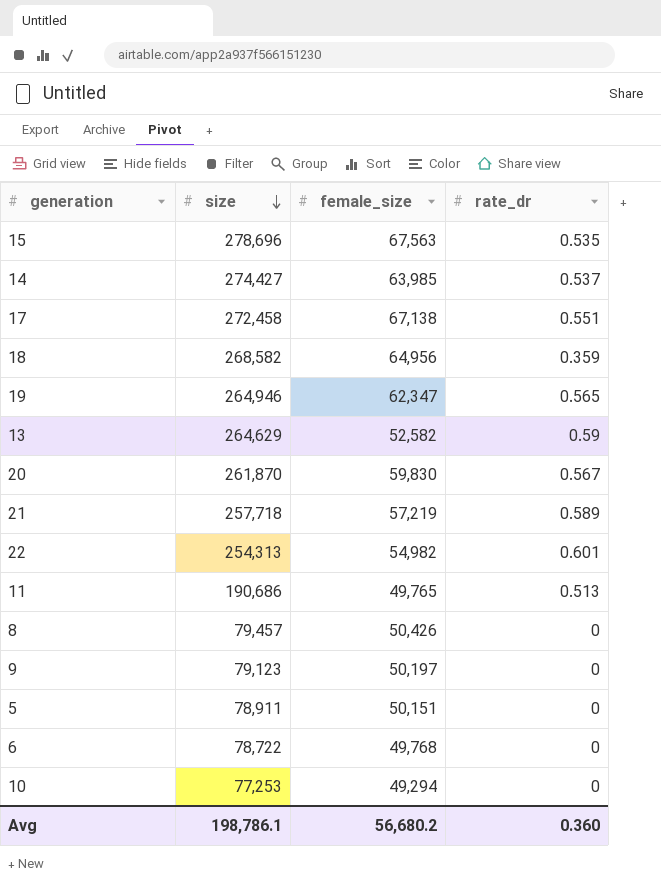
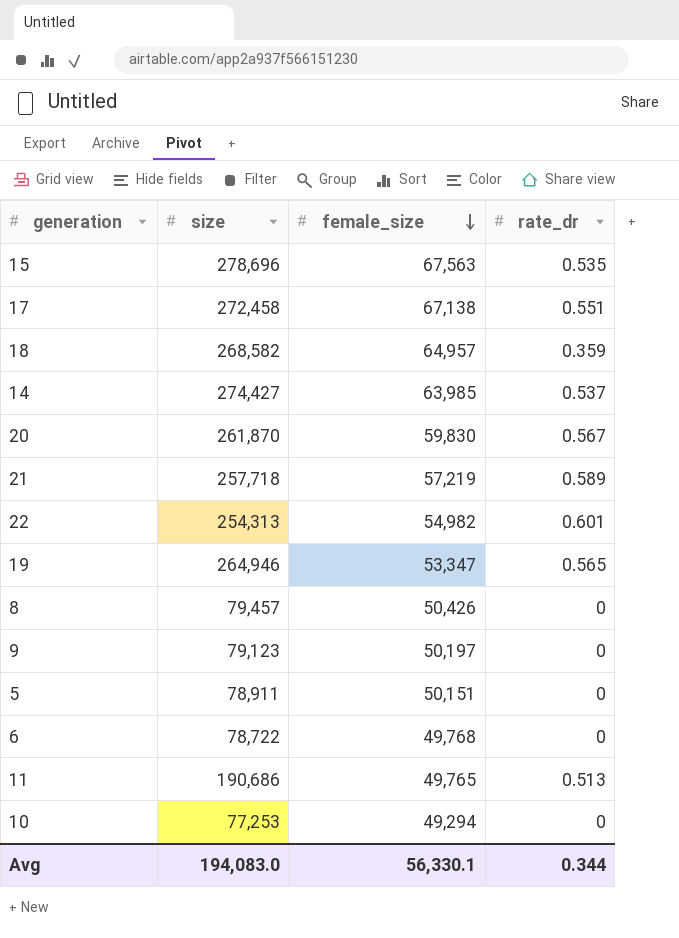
row order: size descending -> female_size descending
row 13: 264,629 | 52,582 | 0.59 -> none
18 | female_size: 64,956 -> 64,957
19 | female_size: 62,347 -> 53,347
Avg | size: 198,786.1 -> 194,083.0
Avg | female_size: 56,680.2 -> 56,330.1
Avg | rate_dr: 0.360 -> 0.344

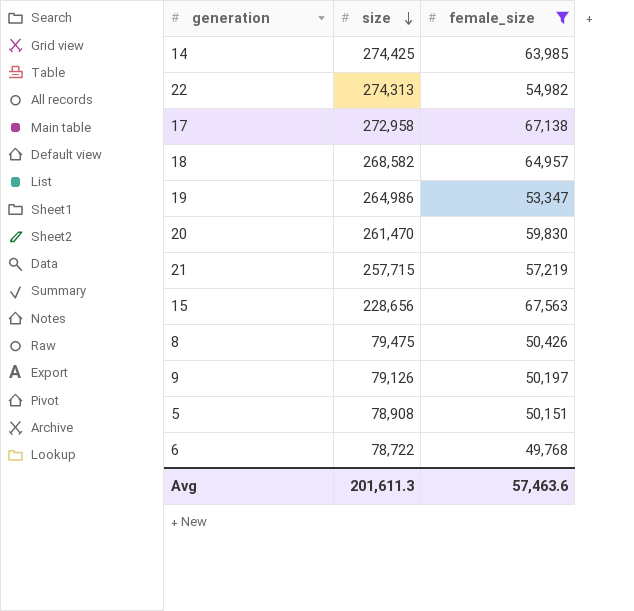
filter: none -> female_size >= 49,768
row order: female_size descending -> size descending
column rate_dr | position: 4 -> none
14 | size: 274,427 -> 274,425
22 | size: 254,313 -> 274,313
17 | size: 272,458 -> 272,958
19 | size: 264,946 -> 264,986
20 | size: 261,870 -> 261,470
21 | size: 257,718 -> 257,715
15 | size: 278,696 -> 228,656
8 | size: 79,457 -> 79,475
9 | size: 79,123 -> 79,126
5 | size: 78,911 -> 78,908
Avg | size: 194,083.0 -> 201,611.3
Avg | female_size: 56,330.1 -> 57,463.6

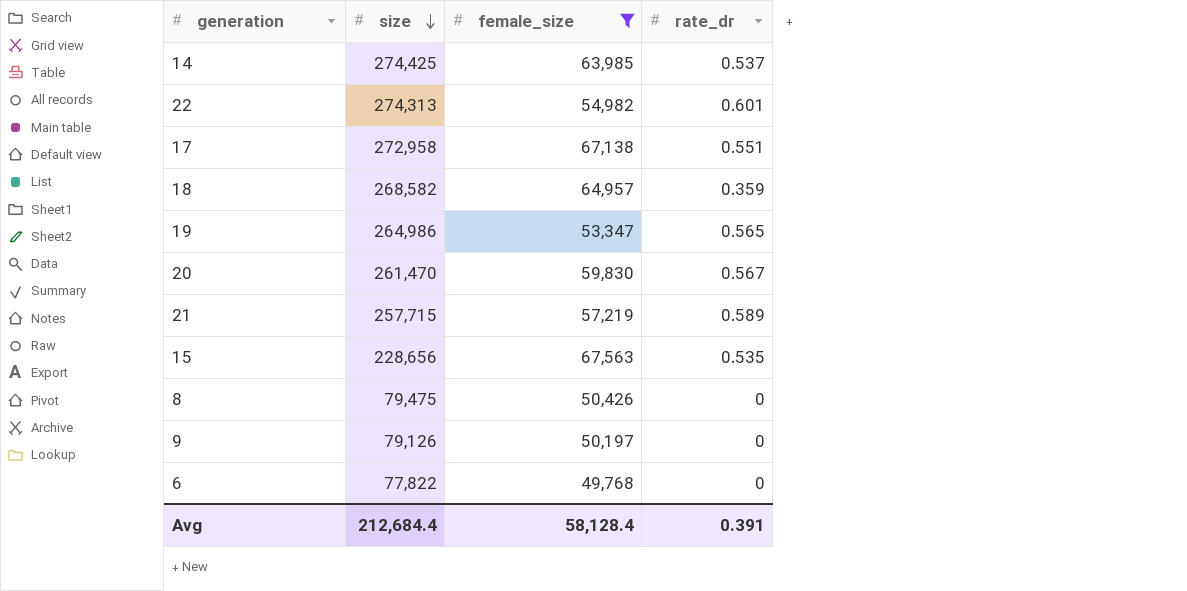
column rate_dr | position: none -> 4
row 5: 78,908 | 50,151 -> none
6 | size: 78,722 -> 77,822
Avg | size: 201,611.3 -> 212,684.4
Avg | female_size: 57,463.6 -> 58,128.4

